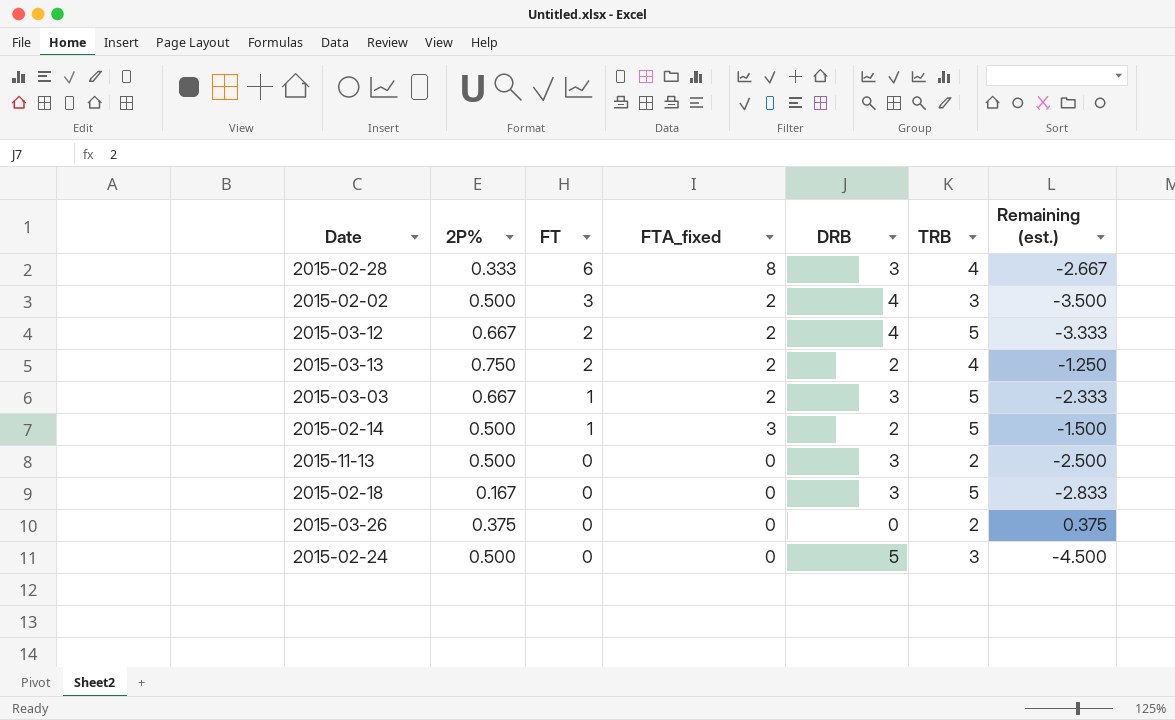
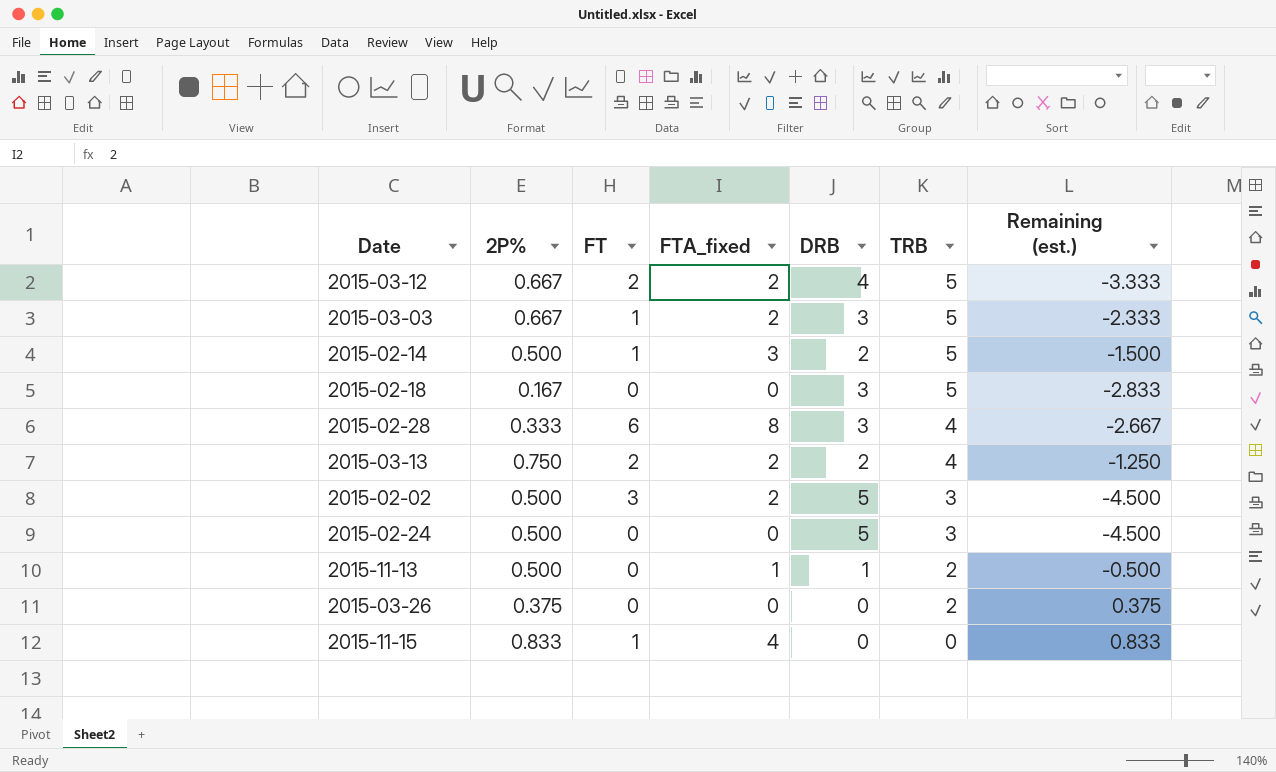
row order: FT descending -> TRB descending
2015-02-02 | DRB: 4 -> 5
2015-02-02 | Remaining (est.): -3.500 -> -4.500
2015-11-13 | FTA_fixed: 0 -> 1
2015-11-13 | DRB: 3 -> 1
2015-11-13 | Remaining (est.): -2.500 -> -0.500
row 2015-11-15: none -> 0.833 | 1 | 4 | 0 | 0 | 0.833

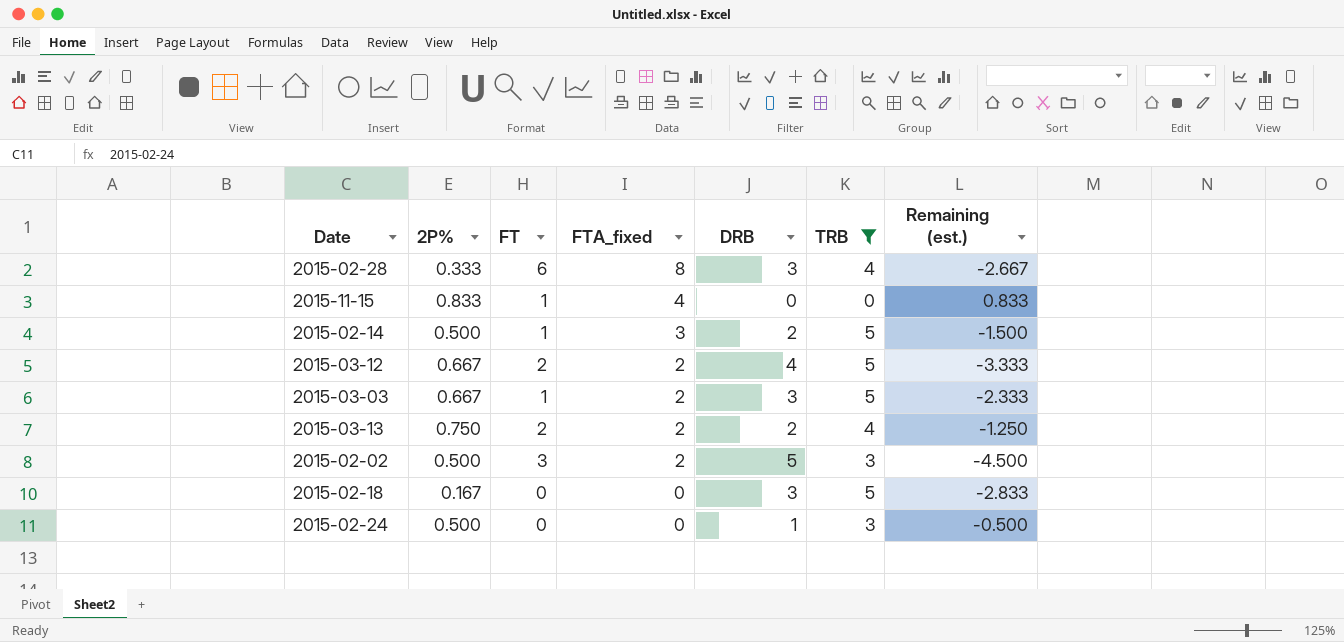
filter: none -> TRB != 2
row order: TRB descending -> FTA_fixed descending
2015-02-24 | DRB: 5 -> 1
2015-02-24 | Remaining (est.): -4.500 -> -0.500

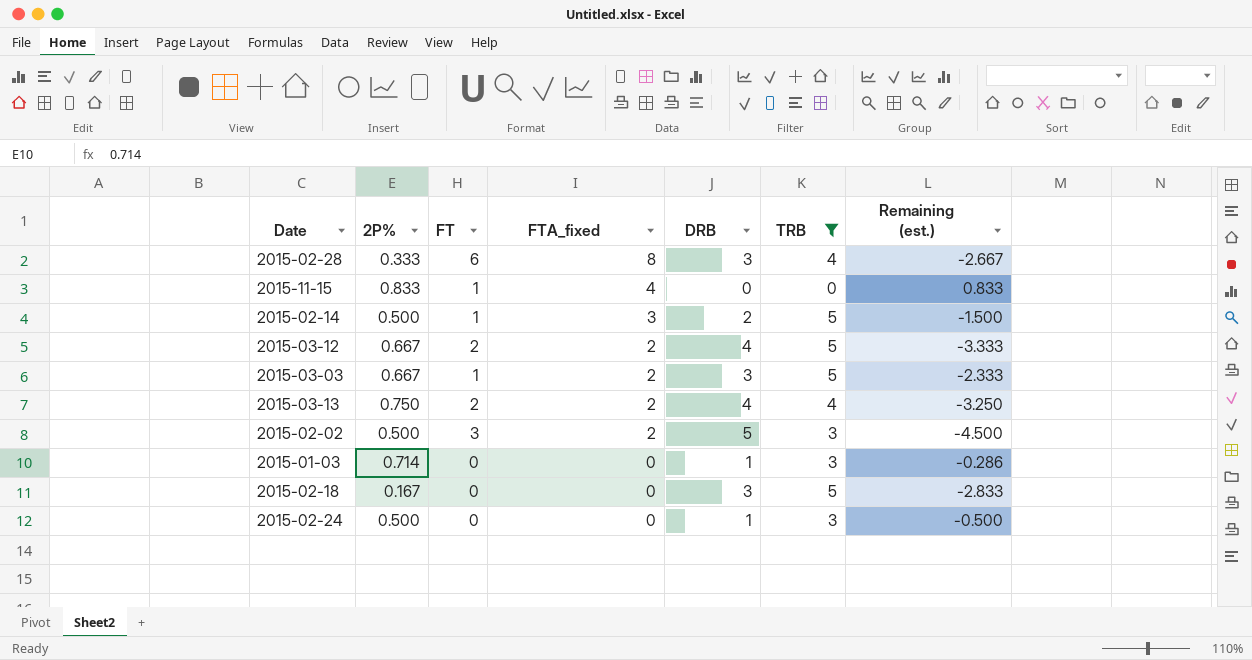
2015-03-13 | DRB: 2 -> 4
2015-03-13 | Remaining (est.): -1.250 -> -3.250
row 2015-01-03: none -> 0.714 | 0 | 0 | 1 | 3 | -0.286

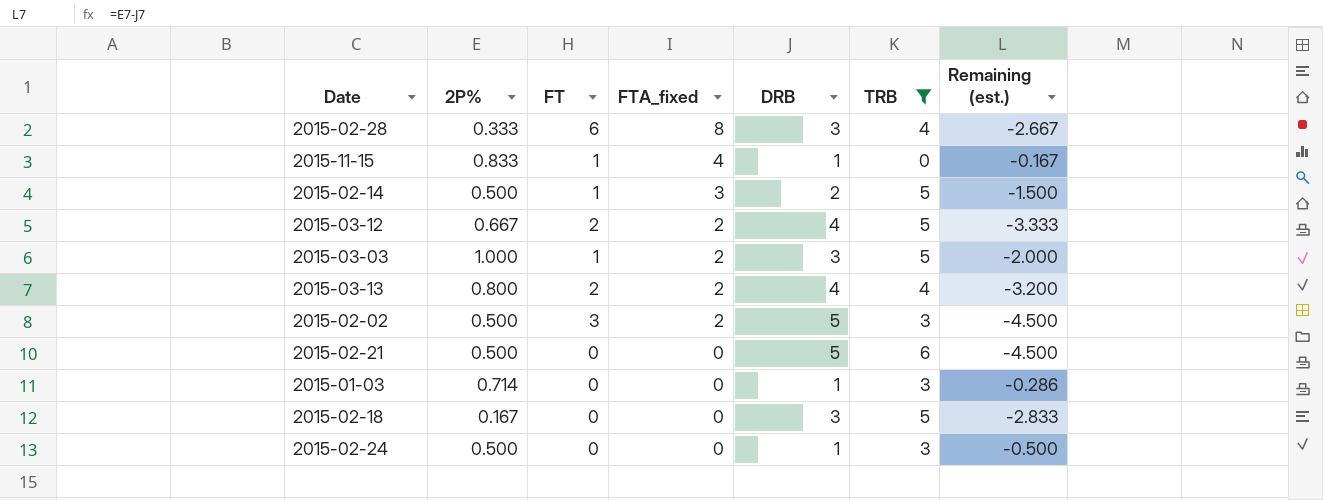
2015-11-15 | DRB: 0 -> 1
2015-11-15 | Remaining (est.): 0.833 -> -0.167
2015-03-03 | 2P%: 0.667 -> 1.000
2015-03-03 | Remaining (est.): -2.333 -> -2.000
2015-03-13 | 2P%: 0.750 -> 0.800
2015-03-13 | Remaining (est.): -3.250 -> -3.200
row 2015-02-21: none -> 0.500 | 0 | 0 | 5 | 6 | -4.500

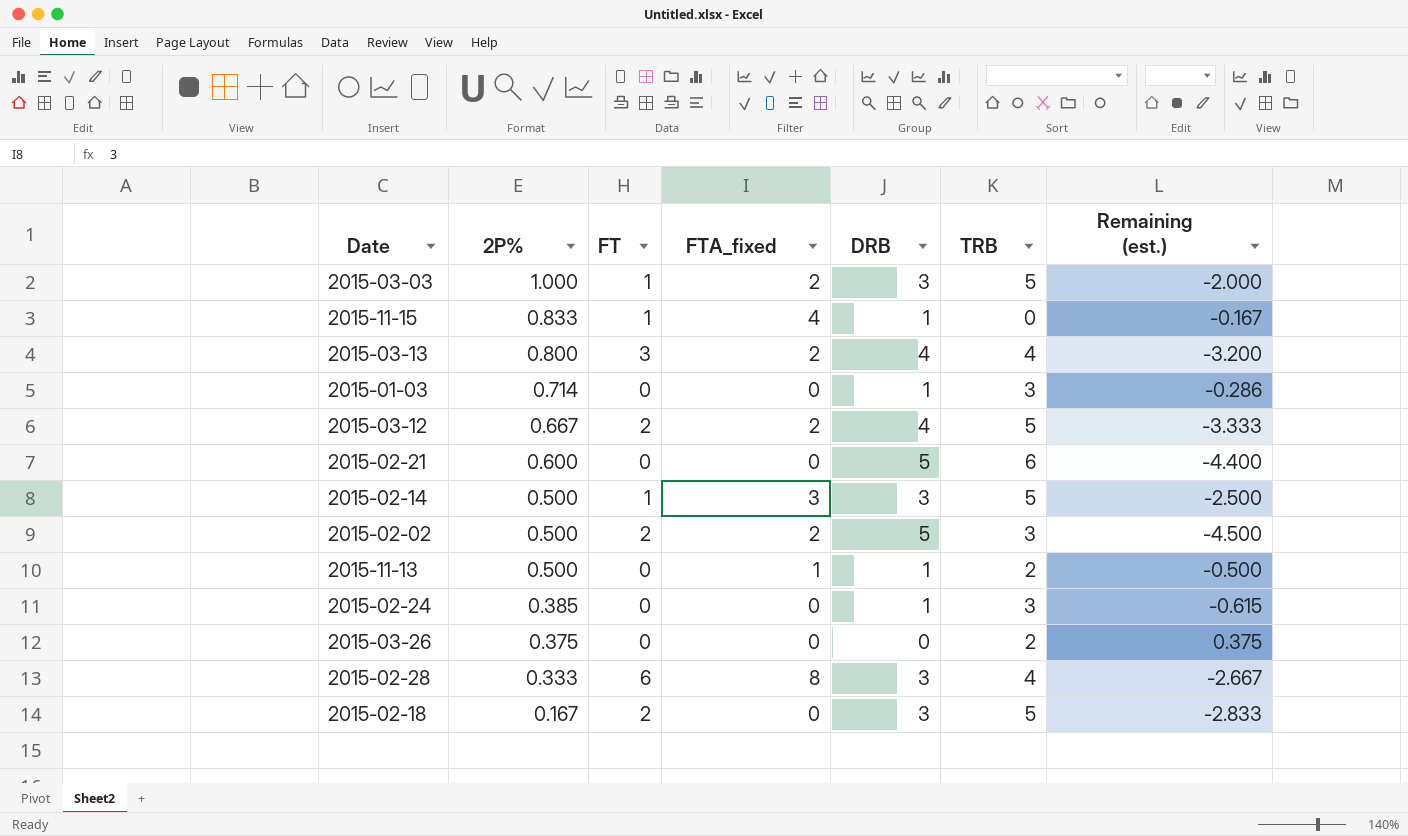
filter: TRB != 2 -> none
row order: FTA_fixed descending -> 2P% descending
2015-03-13 | FT: 2 -> 3
2015-02-21 | 2P%: 0.500 -> 0.600
2015-02-21 | Remaining (est.): -4.500 -> -4.400
2015-02-14 | DRB: 2 -> 3
2015-02-14 | Remaining (est.): -1.500 -> -2.500
2015-02-02 | FT: 3 -> 2
2015-02-24 | 2P%: 0.500 -> 0.385
2015-02-24 | Remaining (est.): -0.500 -> -0.615
2015-02-18 | FT: 0 -> 2

